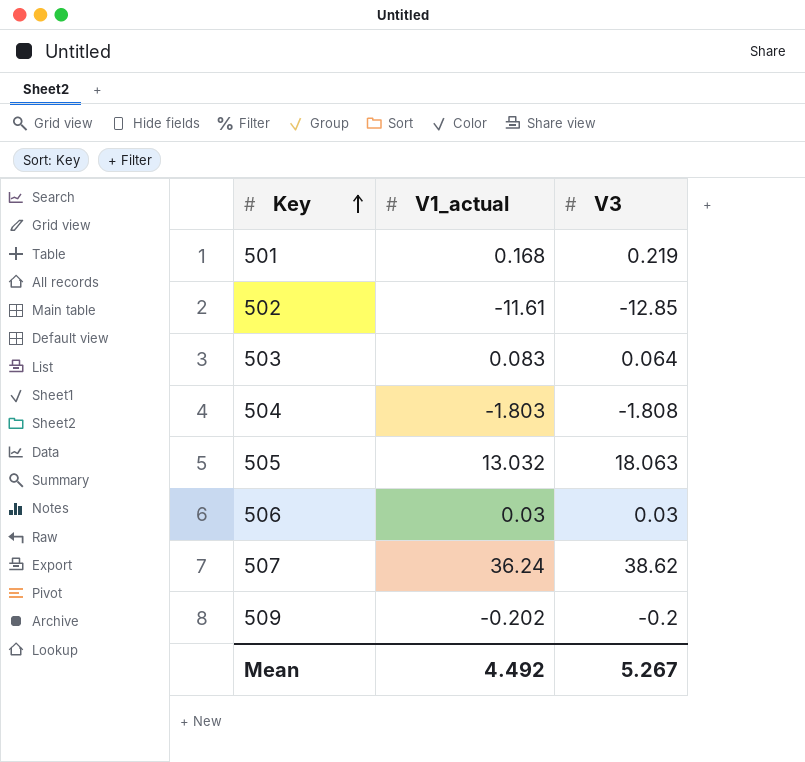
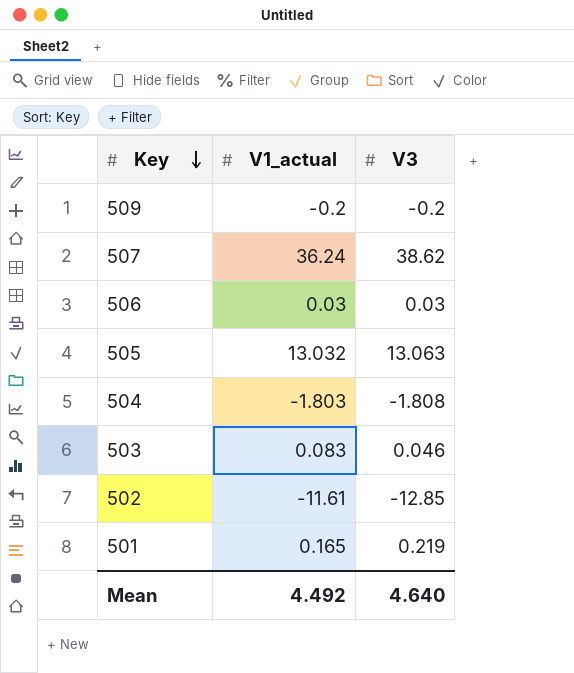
row order: Key ascending -> Key descending
509 | V1_actual: -0.202 -> -0.2
505 | V3: 18.063 -> 13.063
503 | V3: 0.064 -> 0.046
501 | V1_actual: 0.168 -> 0.165
Mean | V3: 5.267 -> 4.640

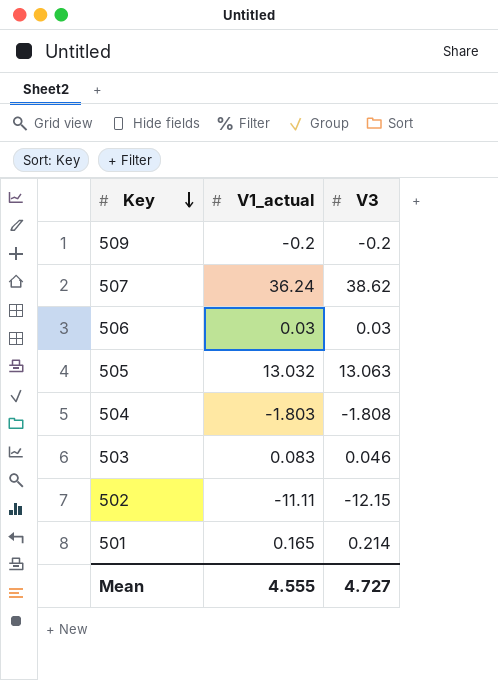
502 | V1_actual: -11.61 -> -11.11
502 | V3: -12.85 -> -12.15
501 | V3: 0.219 -> 0.214
Mean | V1_actual: 4.492 -> 4.555
Mean | V3: 4.640 -> 4.727

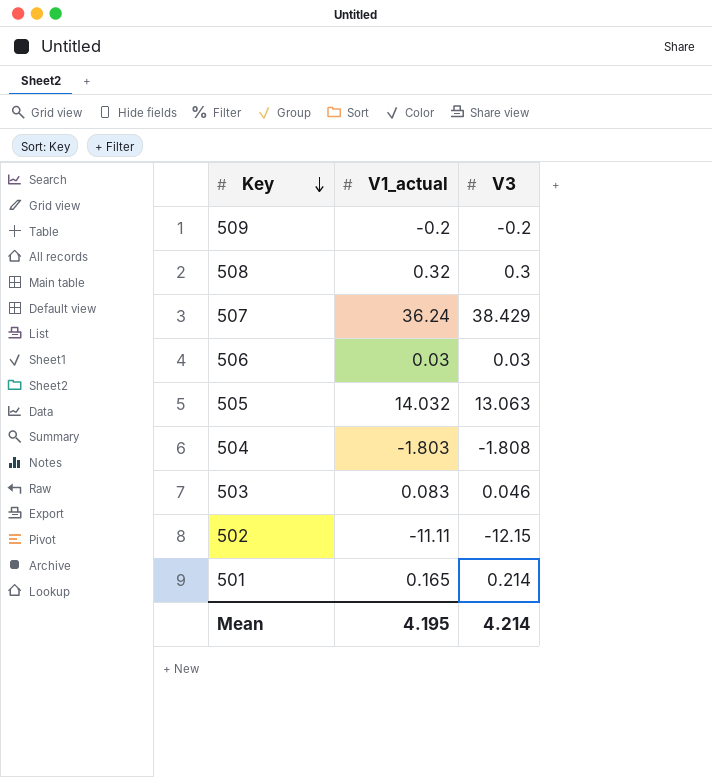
row 508: none -> 0.32 | 0.3
507 | V3: 38.62 -> 38.429
505 | V1_actual: 13.032 -> 14.032
Mean | V1_actual: 4.555 -> 4.195
Mean | V3: 4.727 -> 4.214

